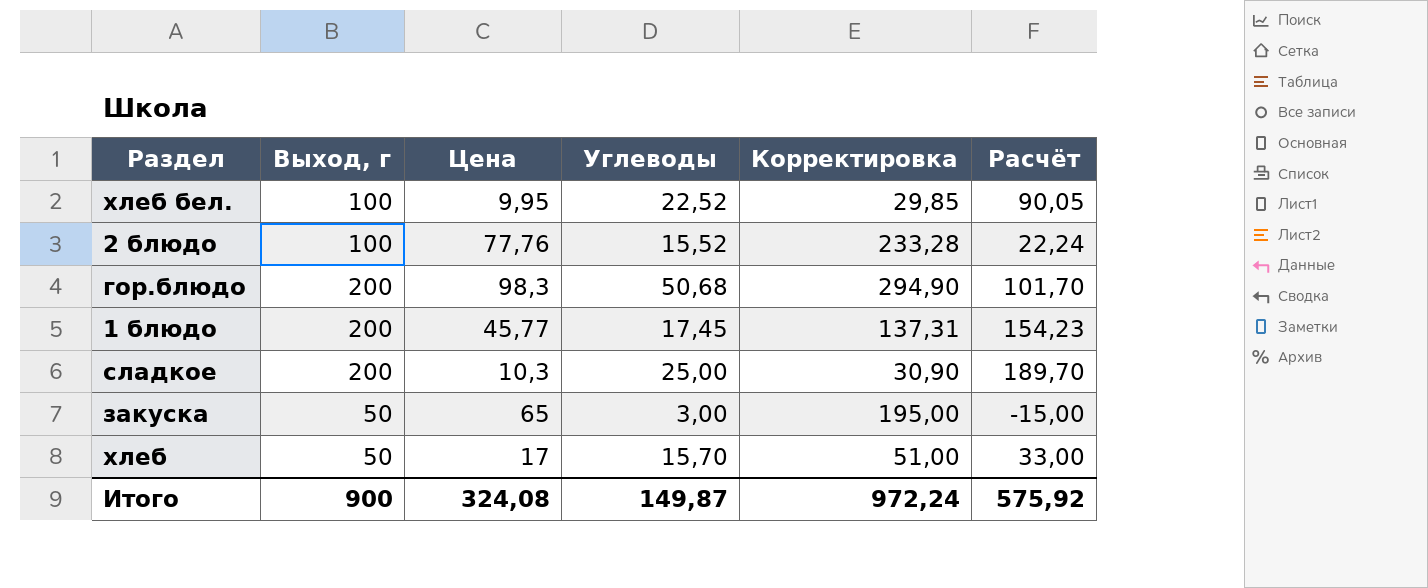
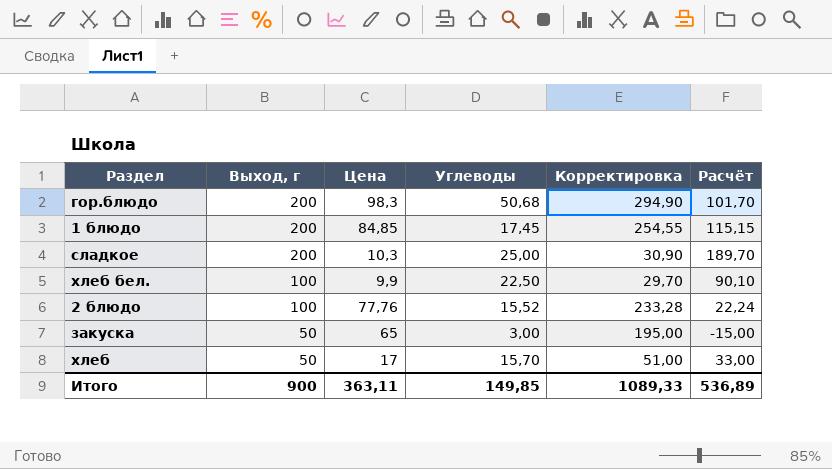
row order: none -> Выход, г descending
1 блюдо | Цена: 45,77 -> 84,85
1 блюдо | Корректировка: 137,31 -> 254,55
1 блюдо | Расчёт: 154,23 -> 115,15
хлеб бел. | Цена: 9,95 -> 9,9
хлеб бел. | Углеводы: 22,52 -> 22,50
хлеб бел. | Корректировка: 29,85 -> 29,70
хлеб бел. | Расчёт: 90,05 -> 90,10
Итого | Цена: 324,08 -> 363,11
Итого | Углеводы: 149,87 -> 149,85
Итого | Корректировка: 972,24 -> 1089,33
Итого | Расчёт: 575,92 -> 536,89

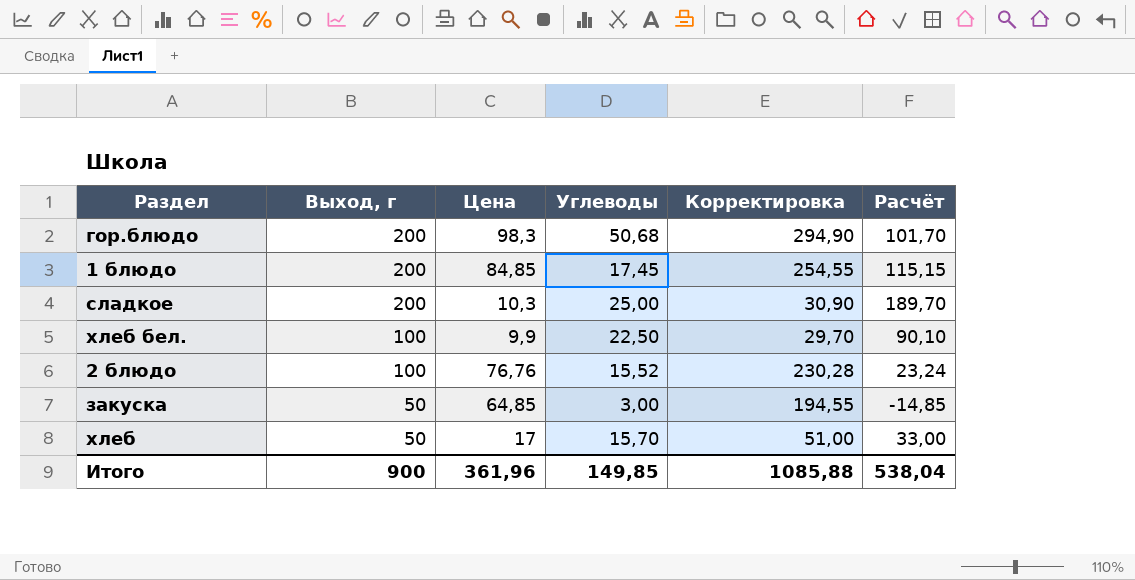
2 блюдо | Цена: 77,76 -> 76,76
2 блюдо | Корректировка: 233,28 -> 230,28
2 блюдо | Расчёт: 22,24 -> 23,24
закуска | Цена: 65 -> 64,85
закуска | Корректировка: 195,00 -> 194,55
закуска | Расчёт: -15,00 -> -14,85
Итого | Цена: 363,11 -> 361,96
Итого | Корректировка: 1089,33 -> 1085,88
Итого | Расчёт: 536,89 -> 538,04

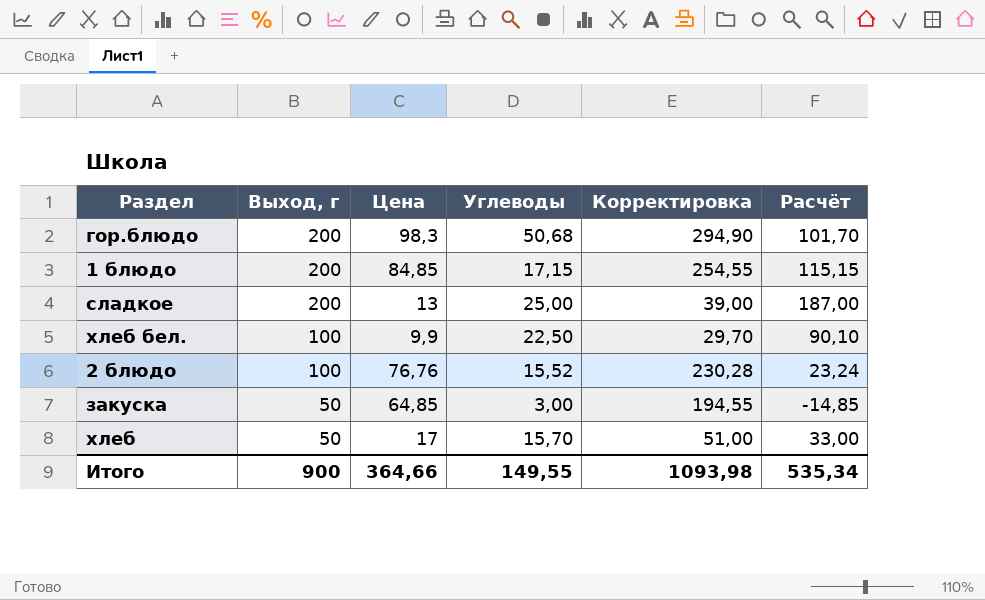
1 блюдо | Углеводы: 17,45 -> 17,15
сладкое | Цена: 10,3 -> 13
сладкое | Корректировка: 30,90 -> 39,00
сладкое | Расчёт: 189,70 -> 187,00
Итого | Цена: 361,96 -> 364,66
Итого | Углеводы: 149,85 -> 149,55
Итого | Корректировка: 1085,88 -> 1093,98
Итого | Расчёт: 538,04 -> 535,34

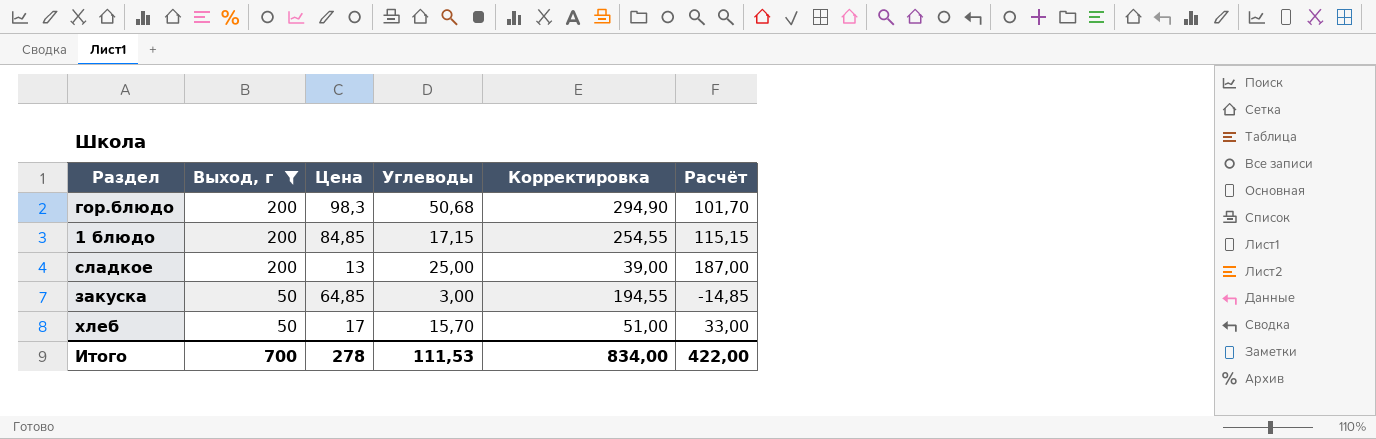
filter: none -> Выход, г != 100
Итого | Выход, г: 900 -> 700
Итого | Цена: 364,66 -> 278
Итого | Углеводы: 149,55 -> 111,53
Итого | Корректировка: 1093,98 -> 834,00
Итого | Расчёт: 535,34 -> 422,00

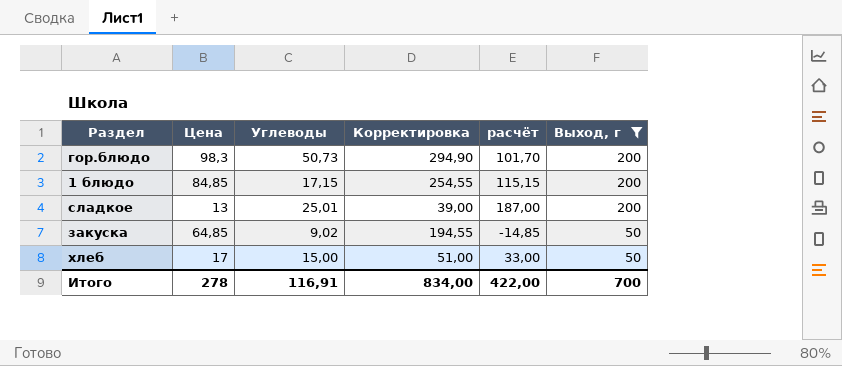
column name: Расчёт -> расчёт
column Выход, г | position: 2 -> 6
гор.блюдо | Углеводы: 50,68 -> 50,73
сладкое | Углеводы: 25,00 -> 25,01
закуска | Углеводы: 3,00 -> 9,02
хлеб | Углеводы: 15,70 -> 15,00
Итого | Углеводы: 111,53 -> 116,91

